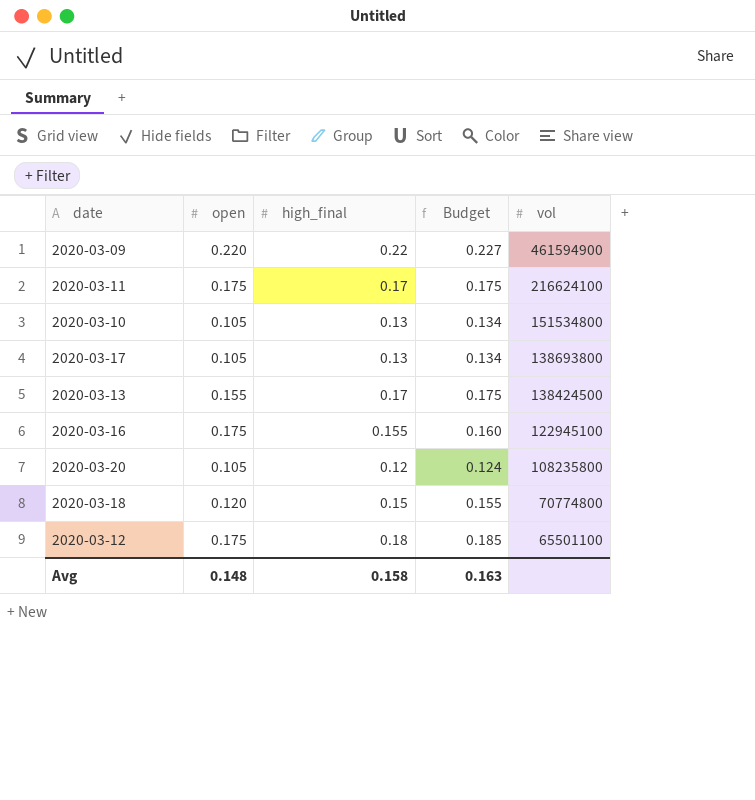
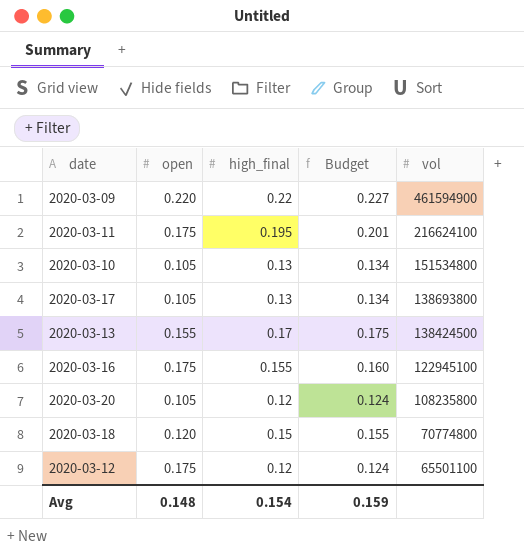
2020-03-11 | high_final: 0.17 -> 0.195
2020-03-11 | Budget: 0.175 -> 0.201
2020-03-12 | high_final: 0.18 -> 0.12
2020-03-12 | Budget: 0.185 -> 0.124
Avg | high_final: 0.158 -> 0.154
Avg | Budget: 0.163 -> 0.159

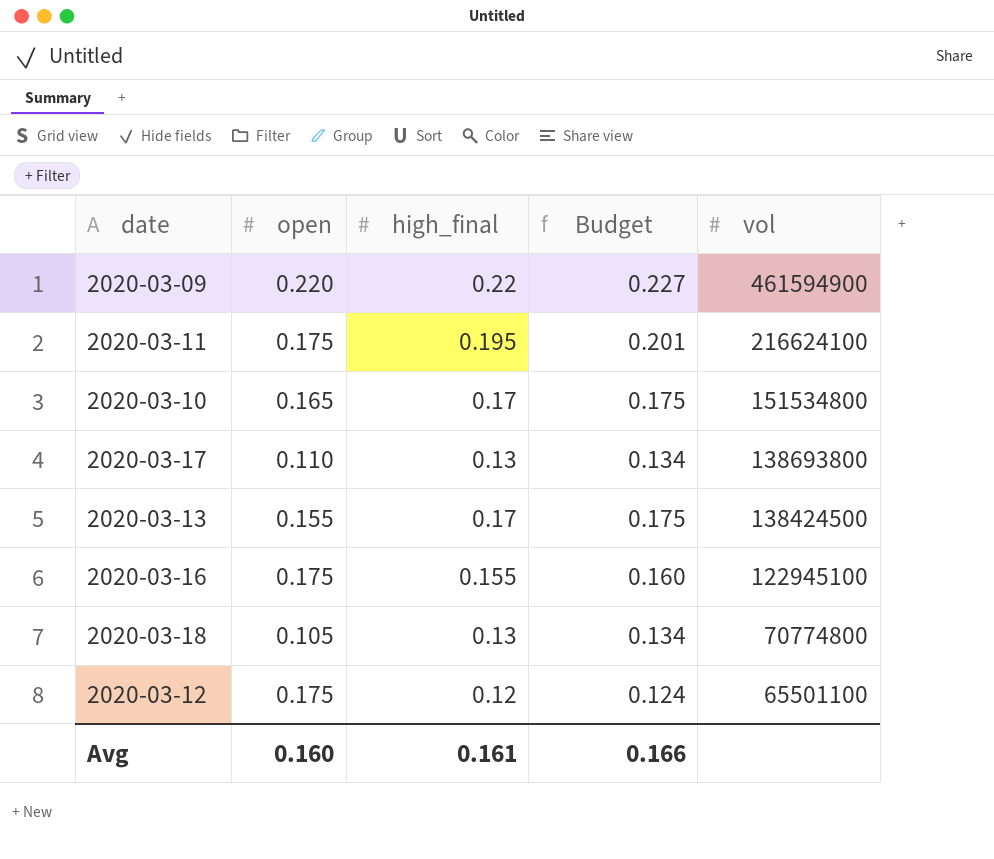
row 2020-03-20: 0.105 | 0.12 | 0.124 | 108235800 -> none
2020-03-10 | open: 0.105 -> 0.165
2020-03-10 | high_final: 0.13 -> 0.17
2020-03-10 | Budget: 0.134 -> 0.175
2020-03-17 | open: 0.105 -> 0.110
2020-03-18 | open: 0.120 -> 0.105
2020-03-18 | high_final: 0.15 -> 0.13
2020-03-18 | Budget: 0.155 -> 0.134
Avg | open: 0.148 -> 0.160
Avg | high_final: 0.154 -> 0.161
Avg | Budget: 0.159 -> 0.166

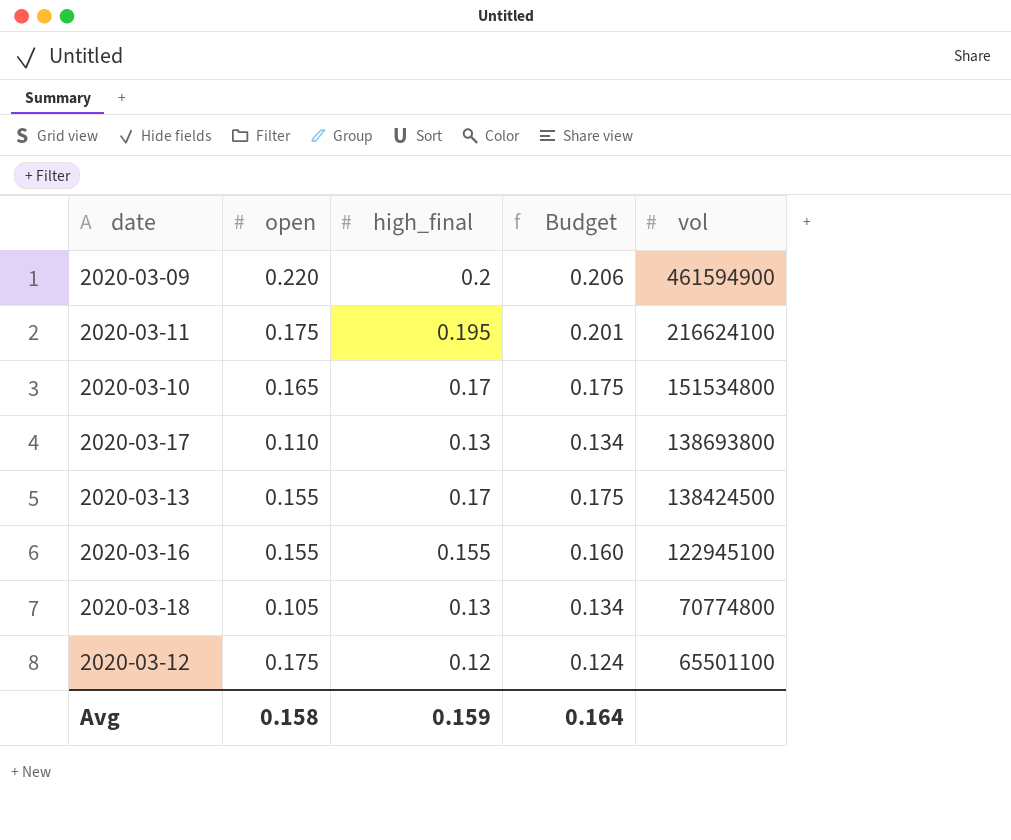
2020-03-09 | high_final: 0.22 -> 0.2
2020-03-09 | Budget: 0.227 -> 0.206
2020-03-16 | open: 0.175 -> 0.155
Avg | open: 0.160 -> 0.158
Avg | high_final: 0.161 -> 0.159
Avg | Budget: 0.166 -> 0.164

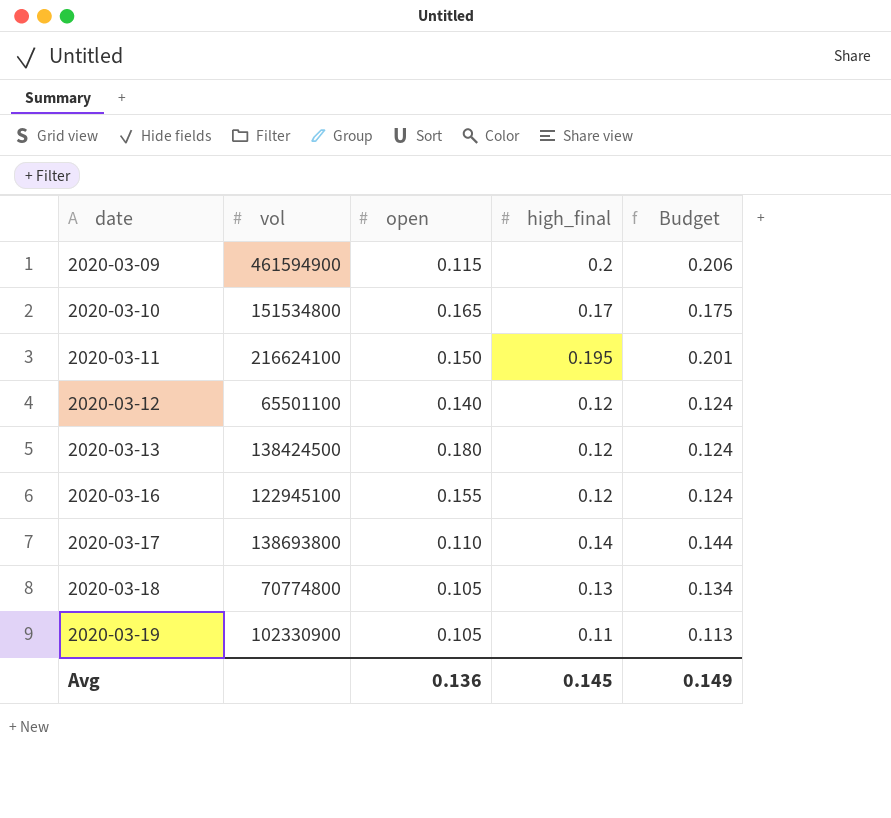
row order: vol descending -> date ascending
column vol | position: 5 -> 2
2020-03-09 | open: 0.220 -> 0.115
2020-03-11 | open: 0.175 -> 0.150
2020-03-12 | open: 0.175 -> 0.140
2020-03-13 | open: 0.155 -> 0.180
2020-03-13 | high_final: 0.17 -> 0.12
2020-03-13 | Budget: 0.175 -> 0.124
2020-03-16 | high_final: 0.155 -> 0.12
2020-03-16 | Budget: 0.160 -> 0.124
2020-03-17 | high_final: 0.13 -> 0.14
2020-03-17 | Budget: 0.134 -> 0.144
row 2020-03-19: none -> 102330900 | 0.105 | 0.11 | 0.113
Avg | open: 0.158 -> 0.136
Avg | high_final: 0.159 -> 0.145
Avg | Budget: 0.164 -> 0.149

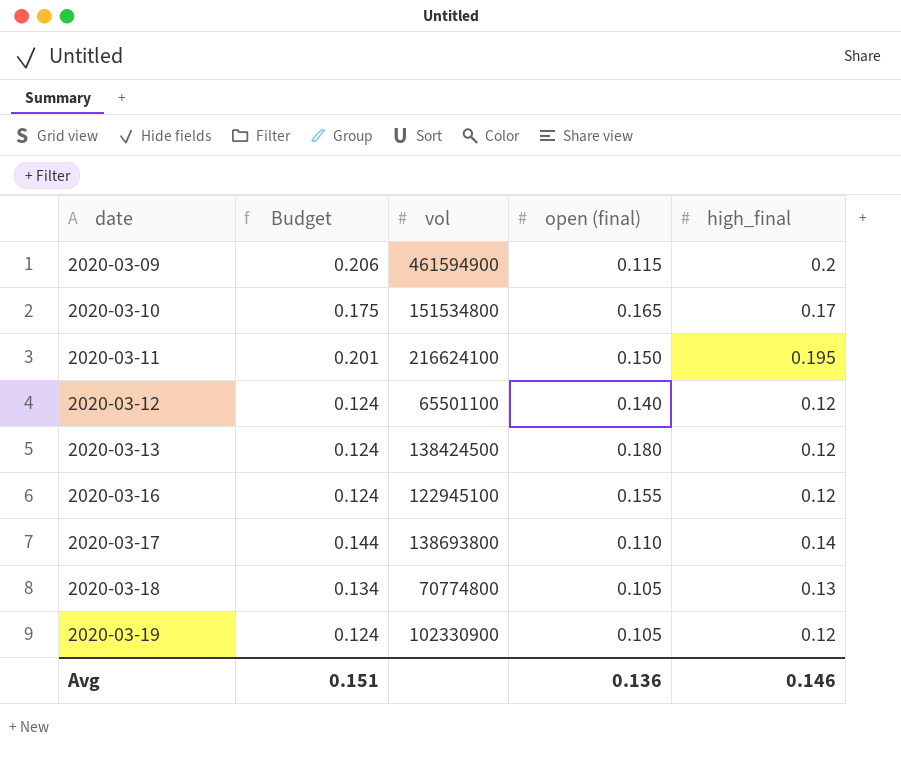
column Budget | position: 5 -> 2
column name: open -> open (final)
2020-03-19 | Budget: 0.113 -> 0.124
2020-03-19 | high_final: 0.11 -> 0.12
Avg | Budget: 0.149 -> 0.151
Avg | high_final: 0.145 -> 0.146

